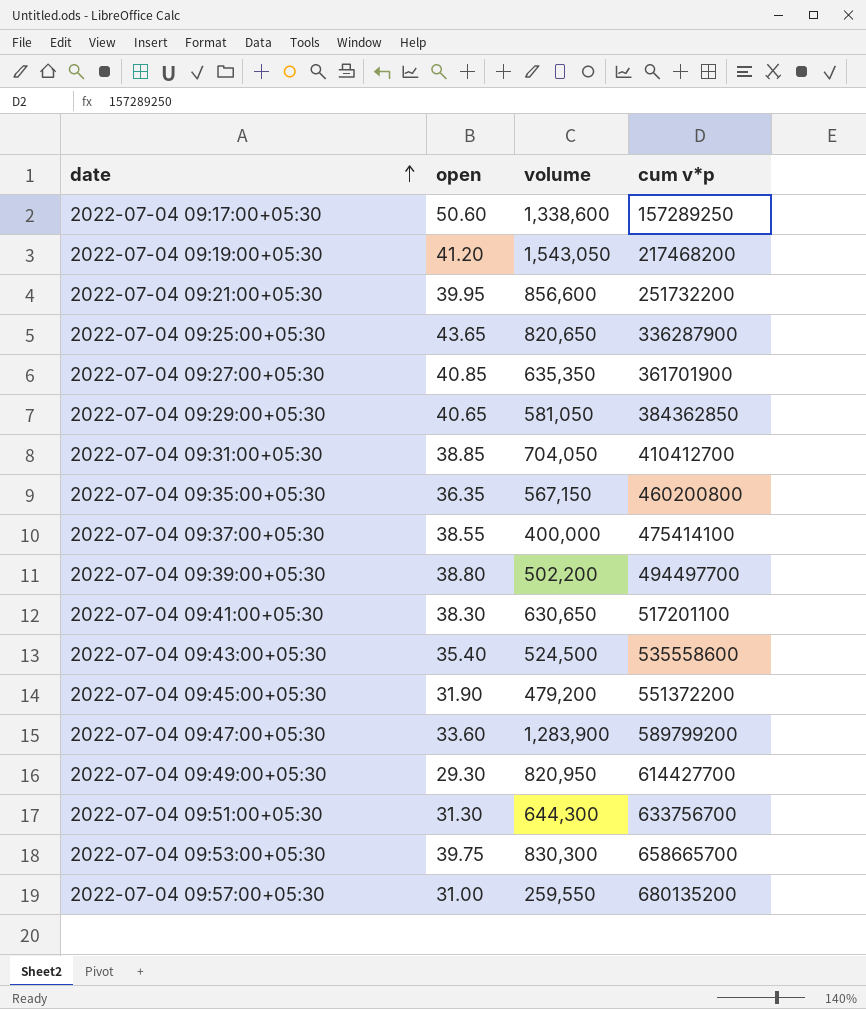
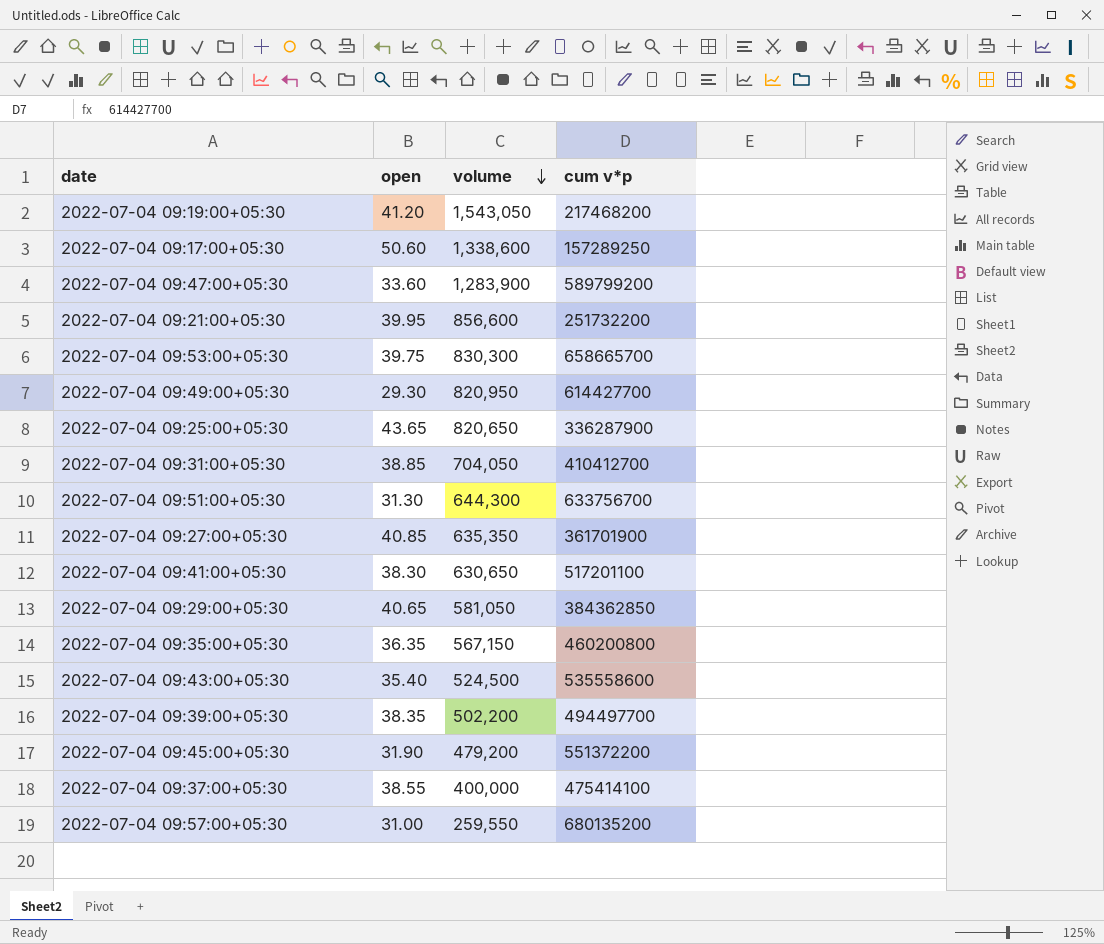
row order: date ascending -> volume descending
2022-07-04 09:39:00+05:30 | open: 38.80 -> 38.35

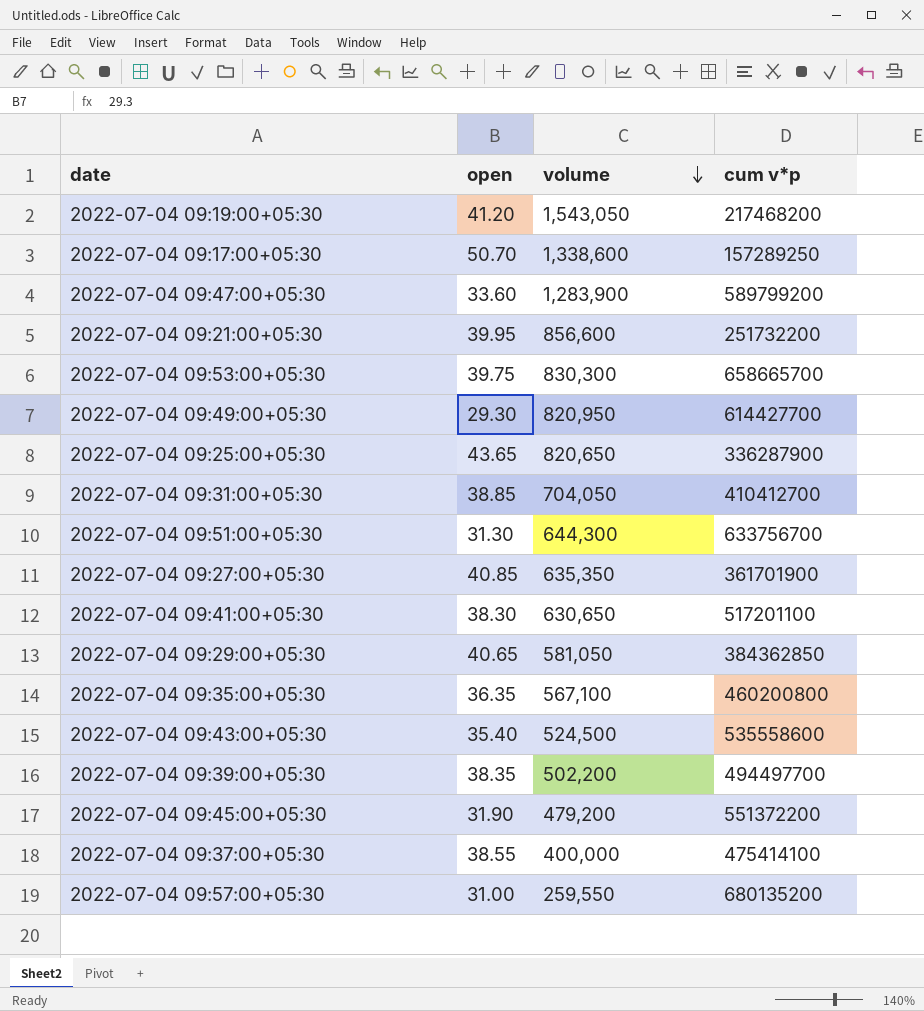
2022-07-04 09:17:00+05:30 | open: 50.60 -> 50.70
2022-07-04 09:35:00+05:30 | volume: 567,150 -> 567,100

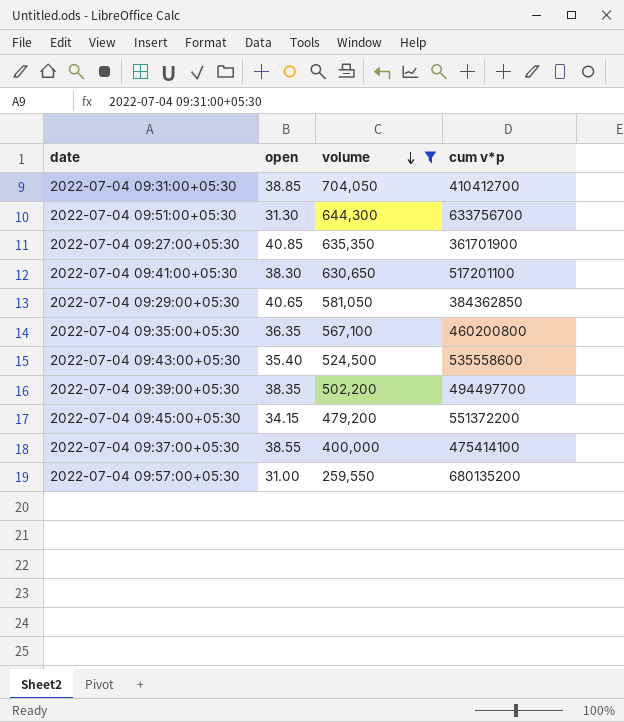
filter: none -> volume <= 704,050
2022-07-04 09:45:00+05:30 | open: 31.90 -> 34.15

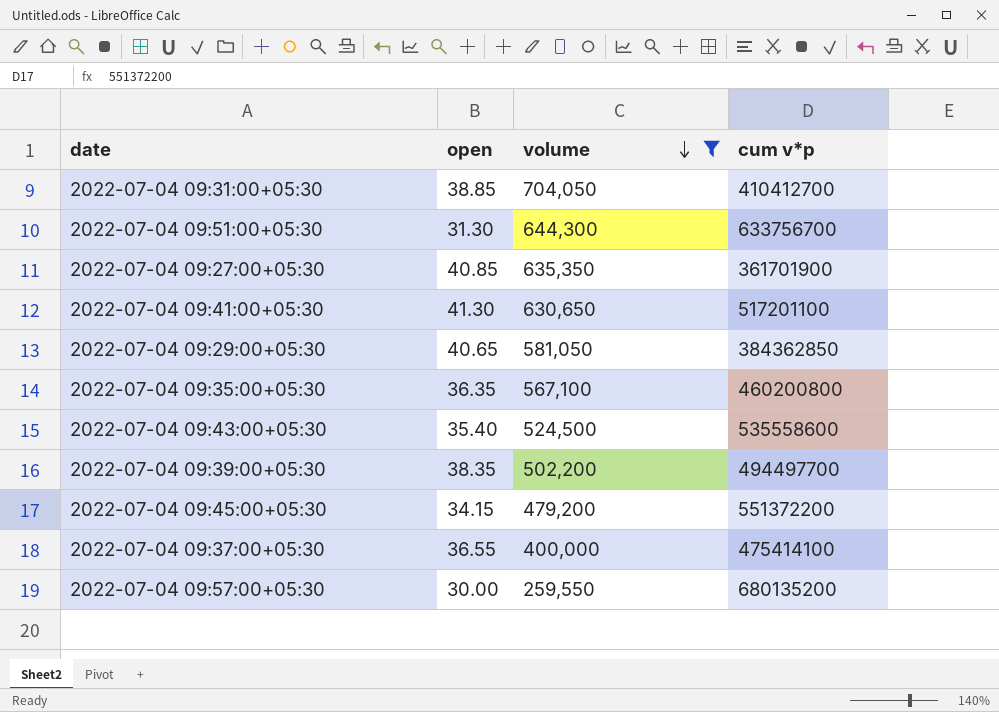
2022-07-04 09:41:00+05:30 | open: 38.30 -> 41.30
2022-07-04 09:37:00+05:30 | open: 38.55 -> 36.55
2022-07-04 09:57:00+05:30 | open: 31.00 -> 30.00

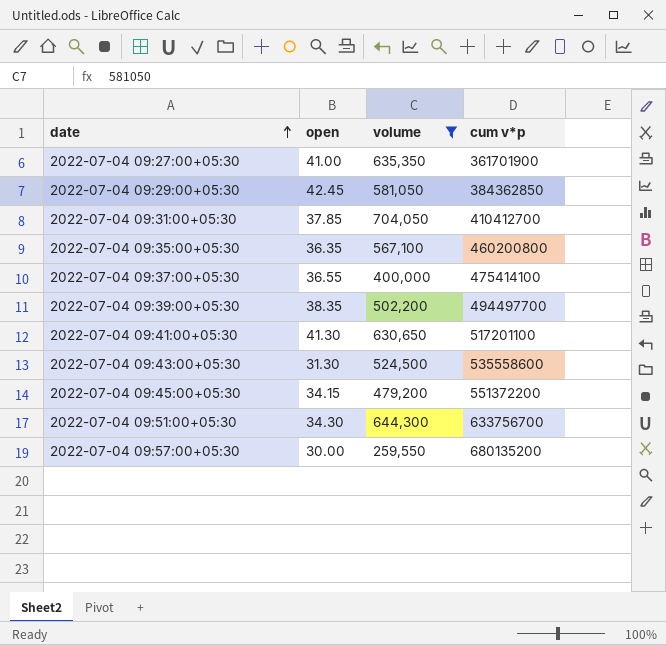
row order: volume descending -> date ascending
2022-07-04 09:27:00+05:30 | open: 40.85 -> 41.00
2022-07-04 09:29:00+05:30 | open: 40.65 -> 42.45
2022-07-04 09:31:00+05:30 | open: 38.85 -> 37.85
2022-07-04 09:43:00+05:30 | open: 35.40 -> 31.30
2022-07-04 09:51:00+05:30 | open: 31.30 -> 34.30

